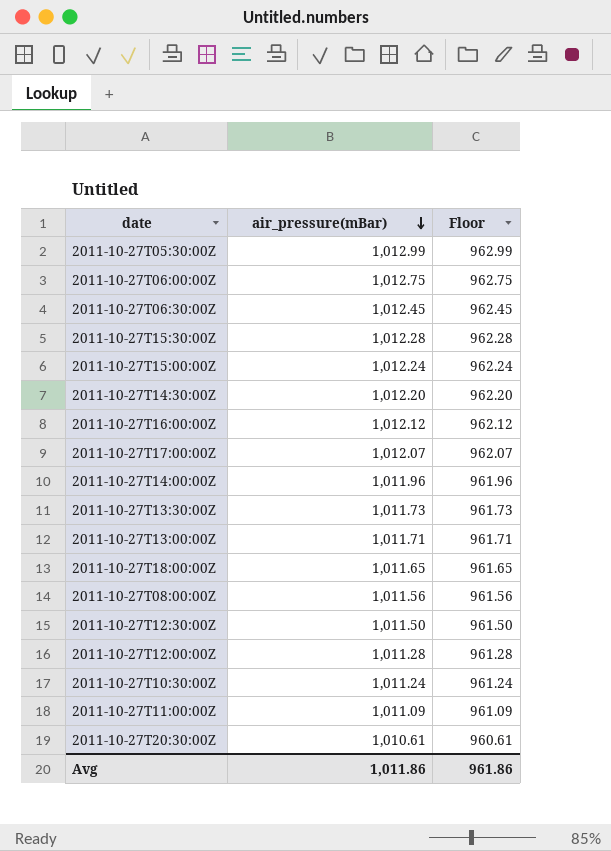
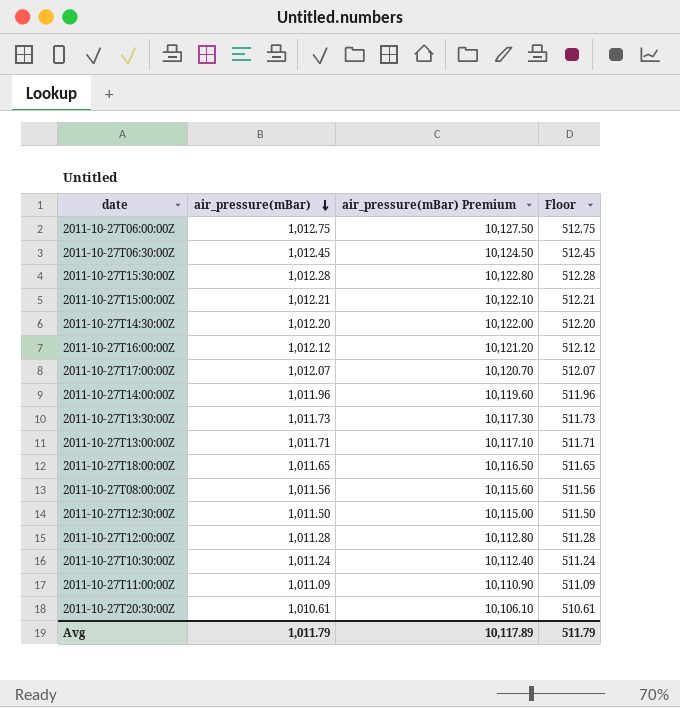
column air_pressure(mBar) Premium | formula: none -> [air_pressure(mBar)] * 10
column Floor | formula: [air_pressure(mBar)] - 50 -> [air_pressure(mBar)] - 500
row 2011-10-27T05:30:00Z: 1,012.99 | 962.99 -> none
2011-10-27T15:00:00Z | air_pressure(mBar): 1,012.24 -> 1,012.21
Avg | air_pressure(mBar): 1,011.86 -> 1,011.79
Avg | Floor: 961.86 -> 511.79

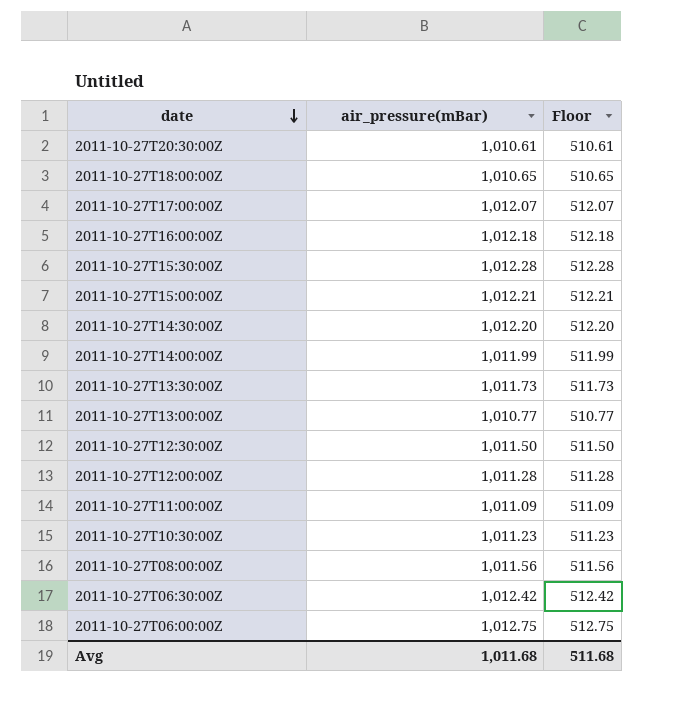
row order: air_pressure(mBar) descending -> date descending
column air_pressure(mBar) Premium | formula: [air_pressure(mBar)] * 10 -> none
2011-10-27T18:00:00Z | air_pressure(mBar): 1,011.65 -> 1,010.65
2011-10-27T18:00:00Z | Floor: 511.65 -> 510.65
2011-10-27T16:00:00Z | air_pressure(mBar): 1,012.12 -> 1,012.18
2011-10-27T16:00:00Z | Floor: 512.12 -> 512.18
2011-10-27T14:00:00Z | air_pressure(mBar): 1,011.96 -> 1,011.99
2011-10-27T14:00:00Z | Floor: 511.96 -> 511.99
2011-10-27T13:00:00Z | air_pressure(mBar): 1,011.71 -> 1,010.77
2011-10-27T13:00:00Z | Floor: 511.71 -> 510.77
2011-10-27T10:30:00Z | air_pressure(mBar): 1,011.24 -> 1,011.23
2011-10-27T10:30:00Z | Floor: 511.24 -> 511.23
2011-10-27T06:30:00Z | air_pressure(mBar): 1,012.45 -> 1,012.42
2011-10-27T06:30:00Z | Floor: 512.45 -> 512.42
Avg | air_pressure(mBar): 1,011.79 -> 1,011.68
Avg | Floor: 511.79 -> 511.68

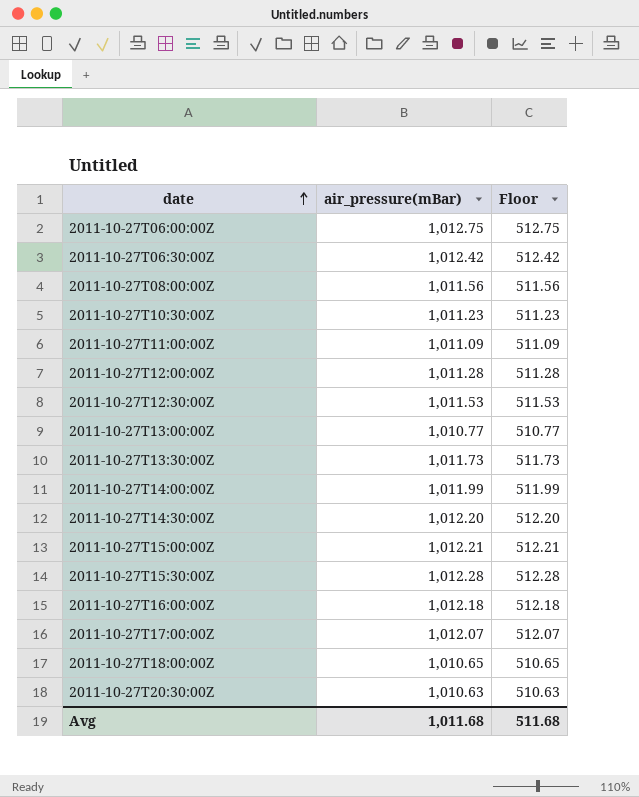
row order: date descending -> date ascending
2011-10-27T12:30:00Z | air_pressure(mBar): 1,011.50 -> 1,011.53
2011-10-27T12:30:00Z | Floor: 511.50 -> 511.53
2011-10-27T20:30:00Z | air_pressure(mBar): 1,010.61 -> 1,010.63
2011-10-27T20:30:00Z | Floor: 510.61 -> 510.63

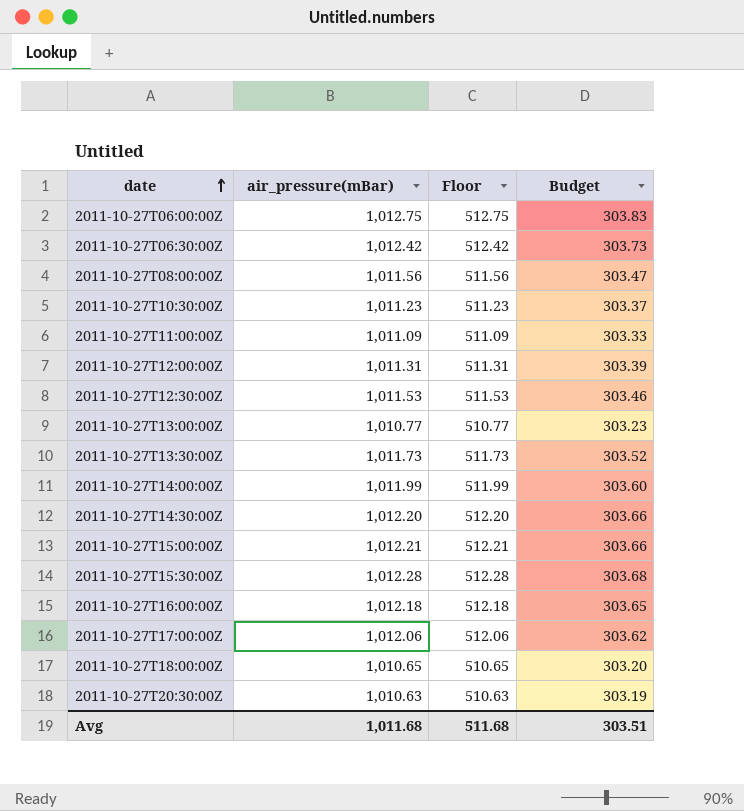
column Budget | formula: none -> [air_pressure(mBar)] * 0.3
2011-10-27T12:00:00Z | air_pressure(mBar): 1,011.28 -> 1,011.31
2011-10-27T12:00:00Z | Floor: 511.28 -> 511.31
2011-10-27T17:00:00Z | air_pressure(mBar): 1,012.07 -> 1,012.06
2011-10-27T17:00:00Z | Floor: 512.07 -> 512.06

